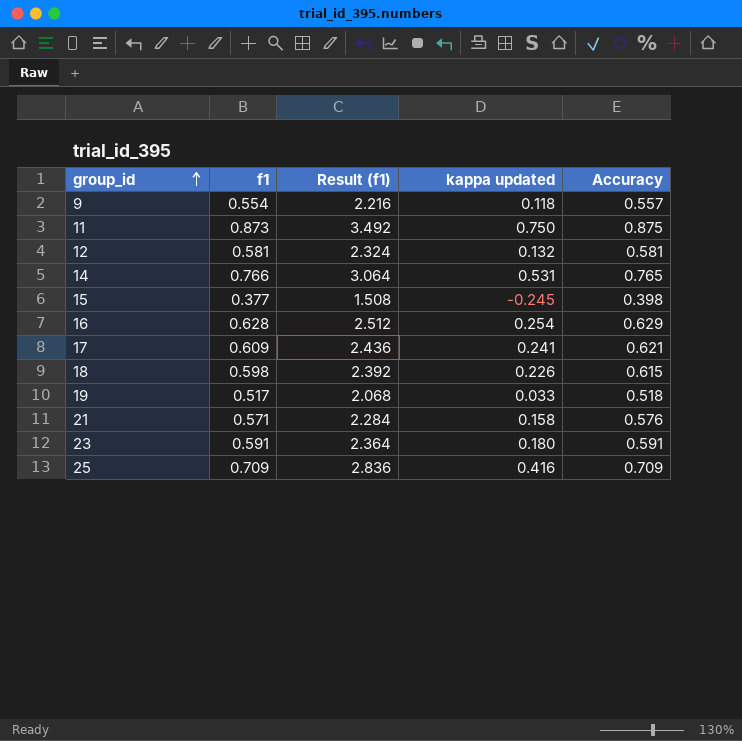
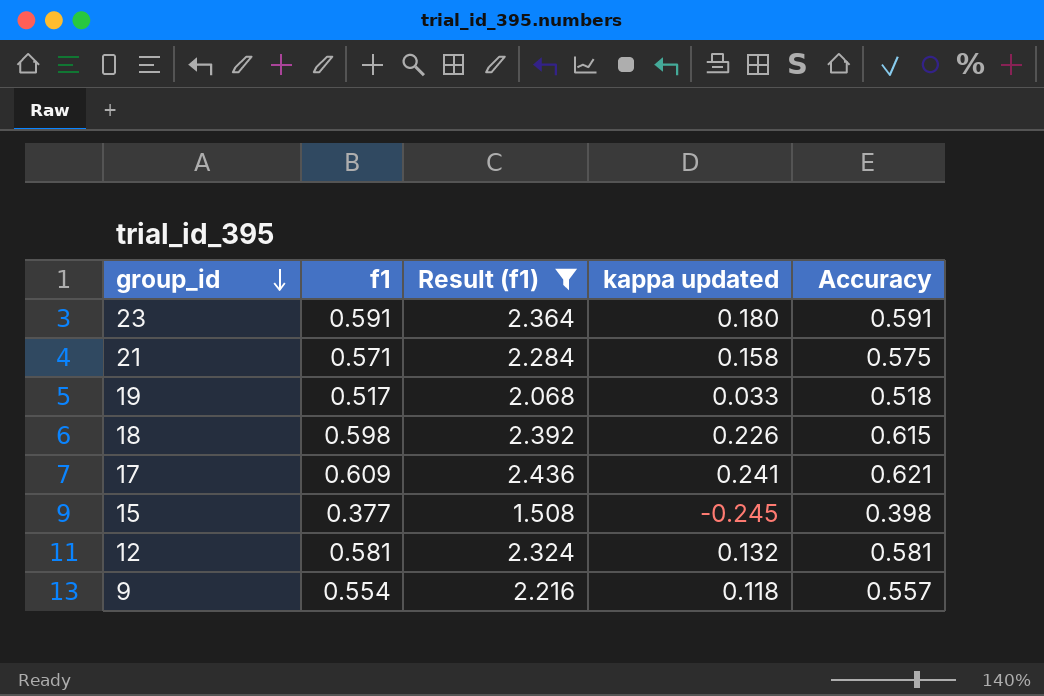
filter: none -> Result (f1) <= 2.436
row order: group_id ascending -> group_id descending
21 | Accuracy: 0.576 -> 0.575

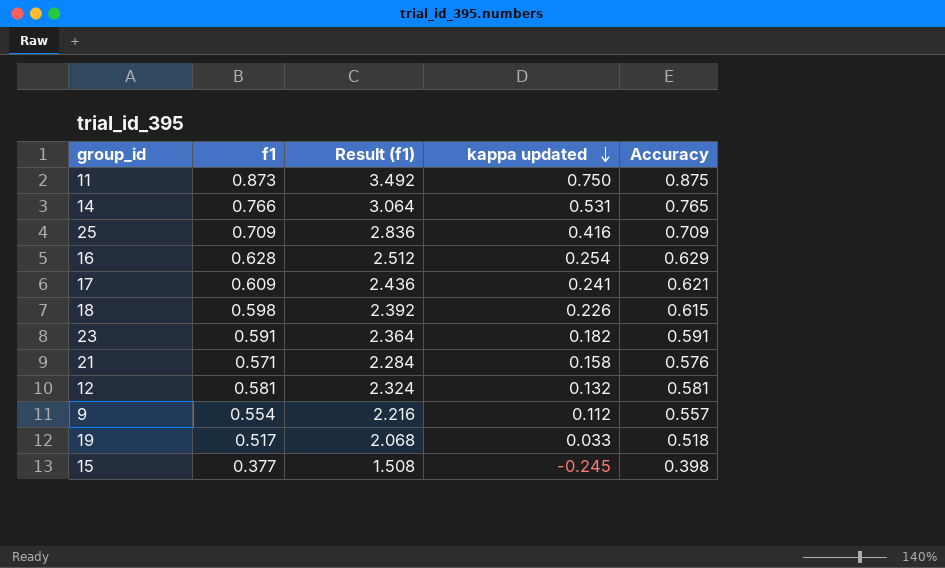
filter: Result (f1) <= 2.436 -> none
row order: group_id descending -> kappa updated descending
23 | kappa updated: 0.180 -> 0.182
21 | Accuracy: 0.575 -> 0.576
9 | kappa updated: 0.118 -> 0.112

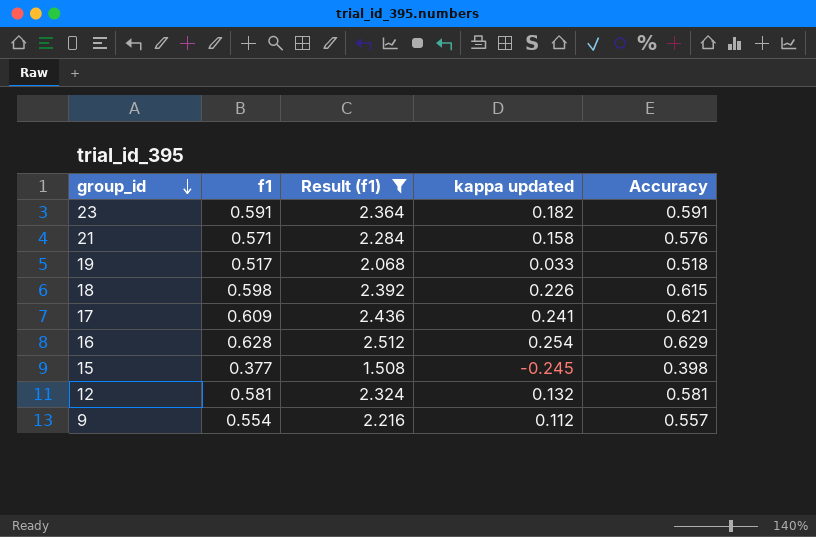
filter: none -> Result (f1) <= 2.512
row order: kappa updated descending -> group_id descending

